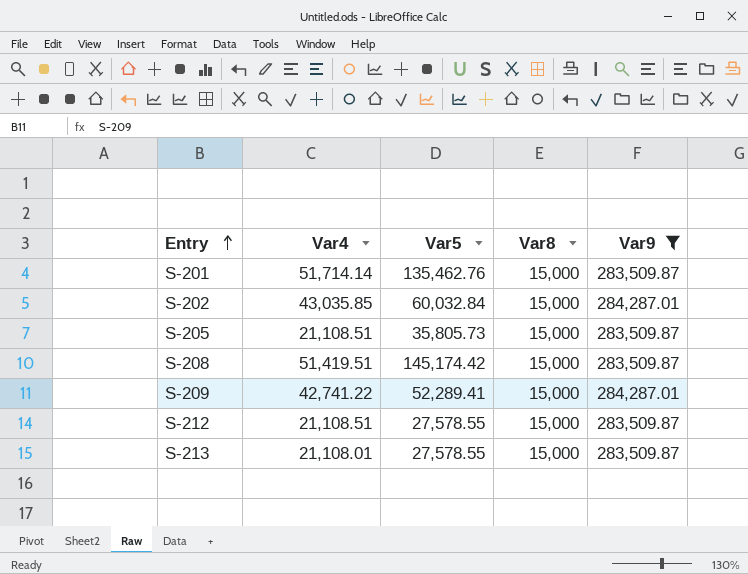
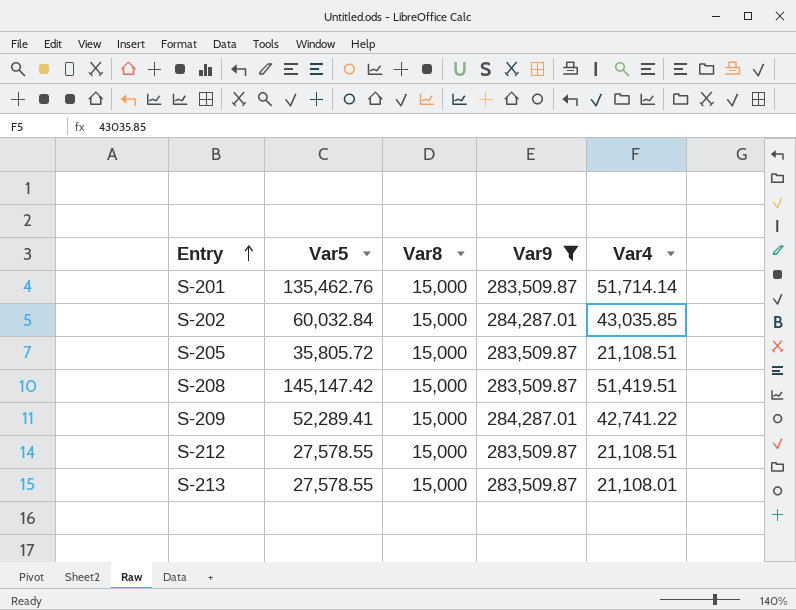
column Var4 | position: 2 -> 5
S-205 | Var5: 35,805.73 -> 35,805.72
S-208 | Var5: 145,174.42 -> 145,147.42

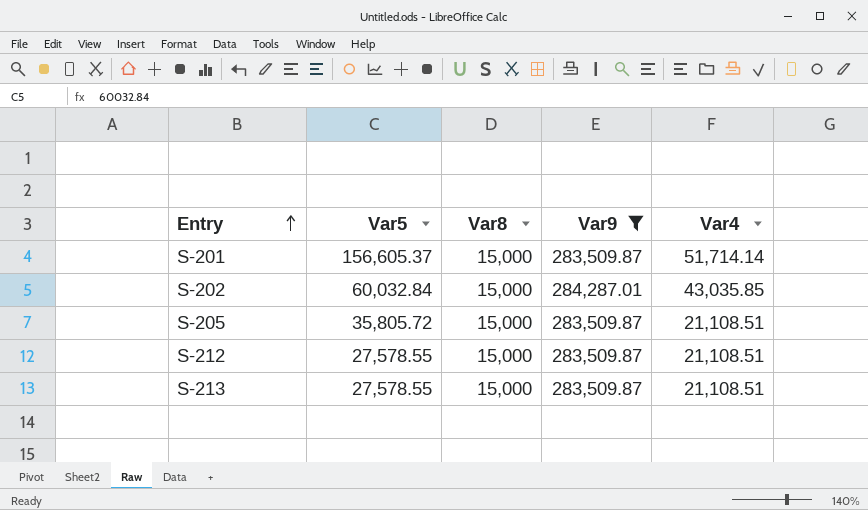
row S-208: 145,147.42 | 15,000 | 283,509.87 | 51,419.51 -> none
row S-209: 52,289.41 | 15,000 | 284,287.01 | 42,741.22 -> none
S-201 | Var5: 135,462.76 -> 156,605.37
S-213 | Var4: 21,108.01 -> 21,108.51

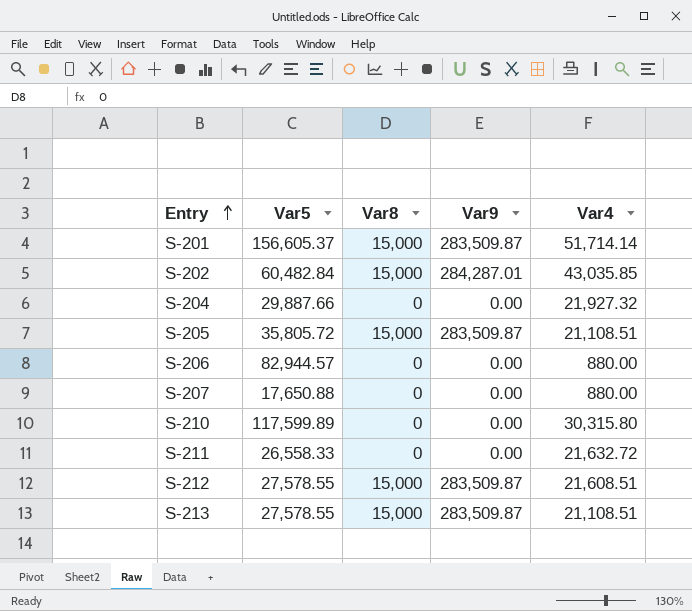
filter: Var9 != 0.00 -> none
S-202 | Var5: 60,032.84 -> 60,482.84
S-212 | Var4: 21,108.51 -> 21,608.51

